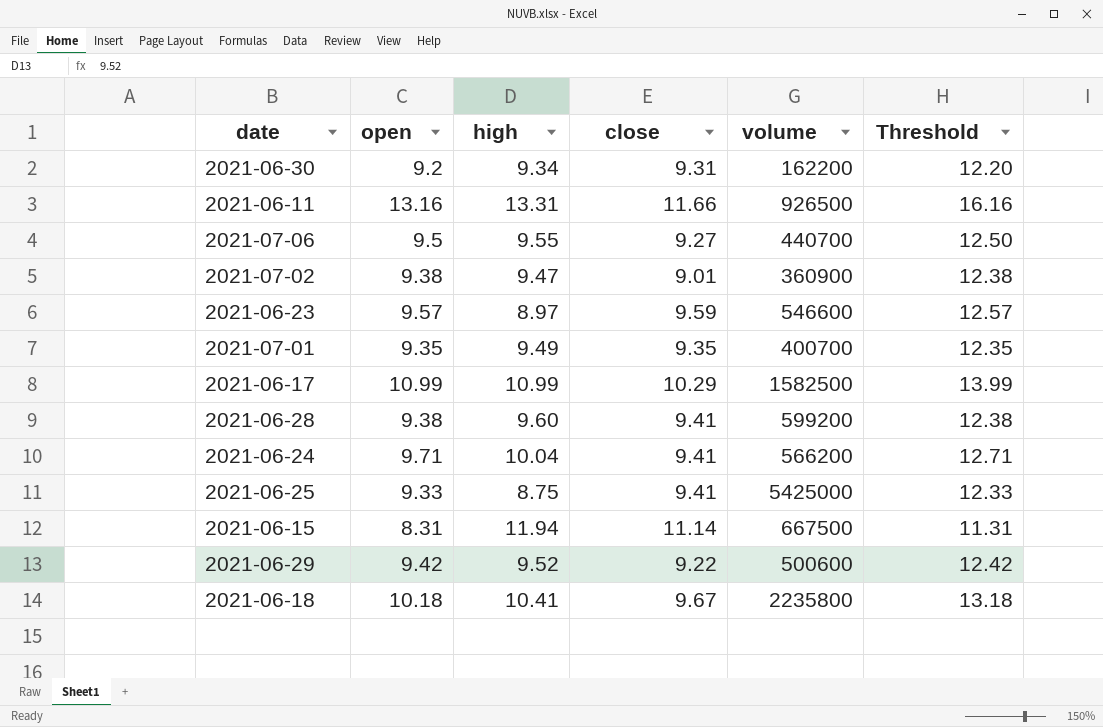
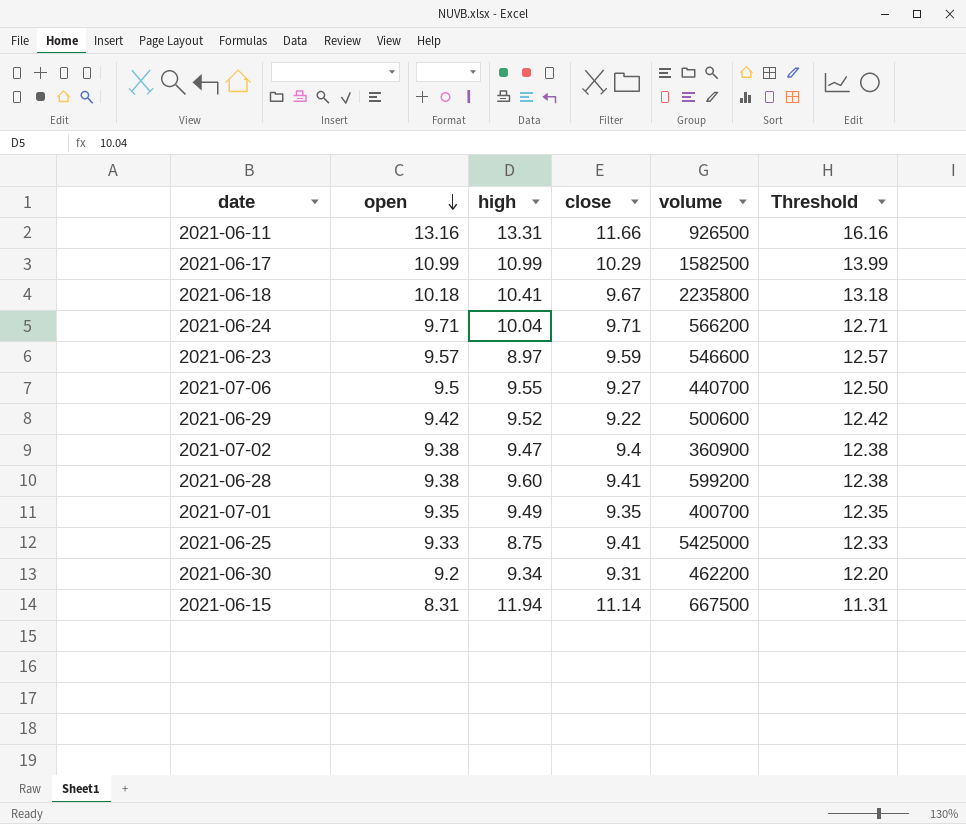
row order: none -> open descending
2021-06-24 | close: 9.41 -> 9.71
2021-07-02 | close: 9.01 -> 9.4
2021-06-30 | volume: 162200 -> 462200

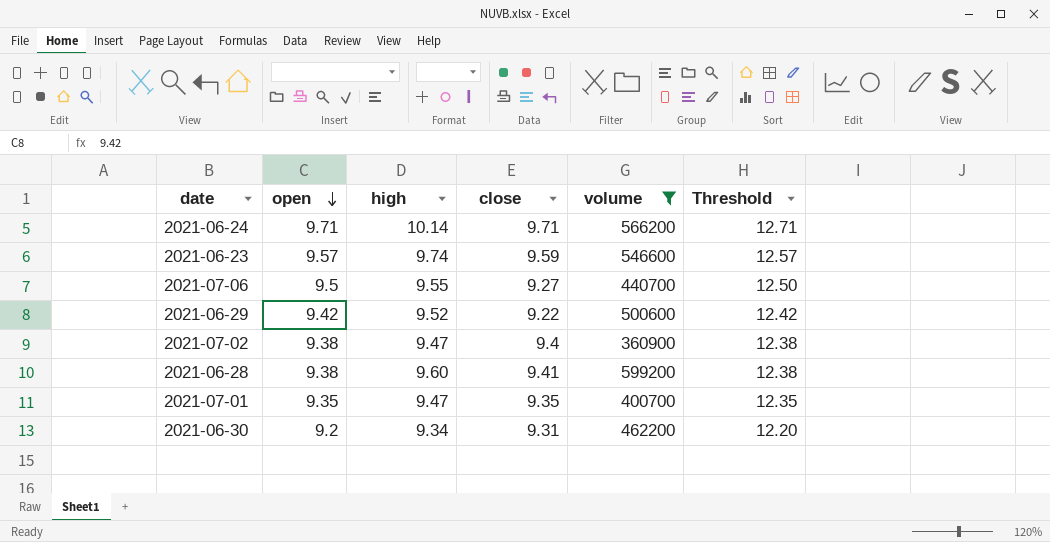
filter: none -> volume <= 599200
2021-06-24 | high: 10.04 -> 10.14
2021-06-23 | high: 8.97 -> 9.74
2021-07-01 | high: 9.49 -> 9.47

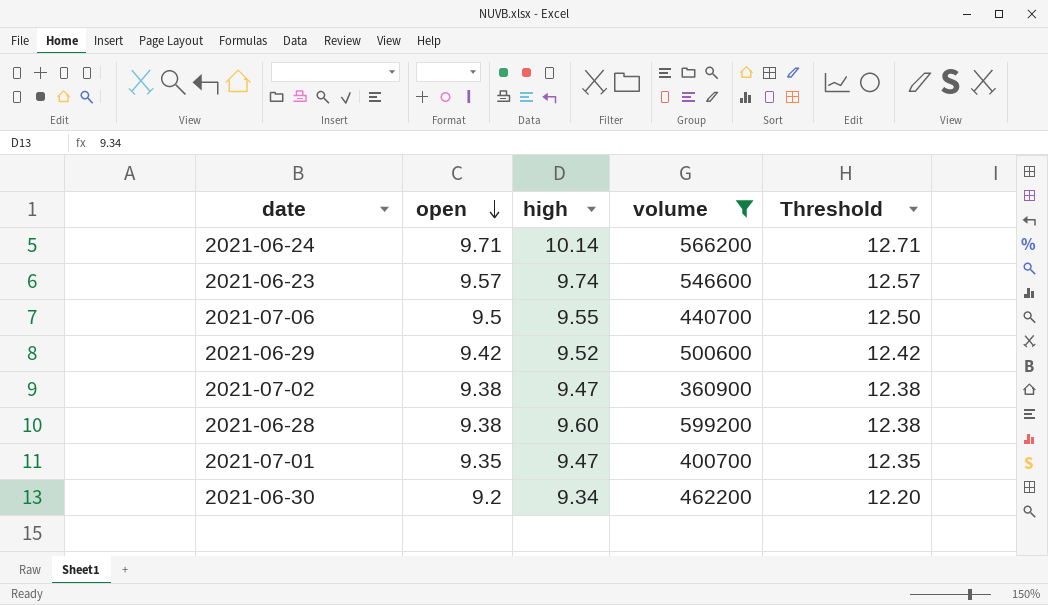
column close | position: 4 -> none

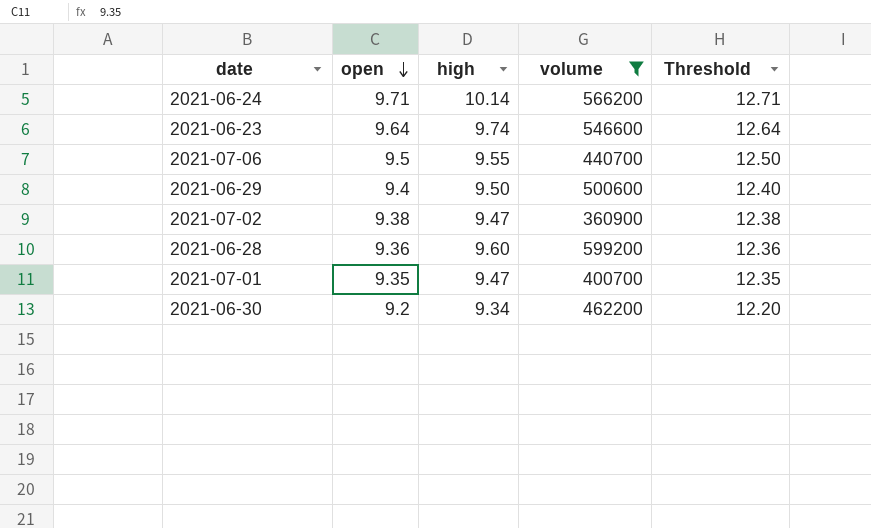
2021-06-23 | open: 9.57 -> 9.64
2021-06-23 | Threshold: 12.57 -> 12.64
2021-06-29 | open: 9.42 -> 9.4
2021-06-29 | high: 9.52 -> 9.50
2021-06-29 | Threshold: 12.42 -> 12.40
2021-06-28 | open: 9.38 -> 9.36
2021-06-28 | Threshold: 12.38 -> 12.36

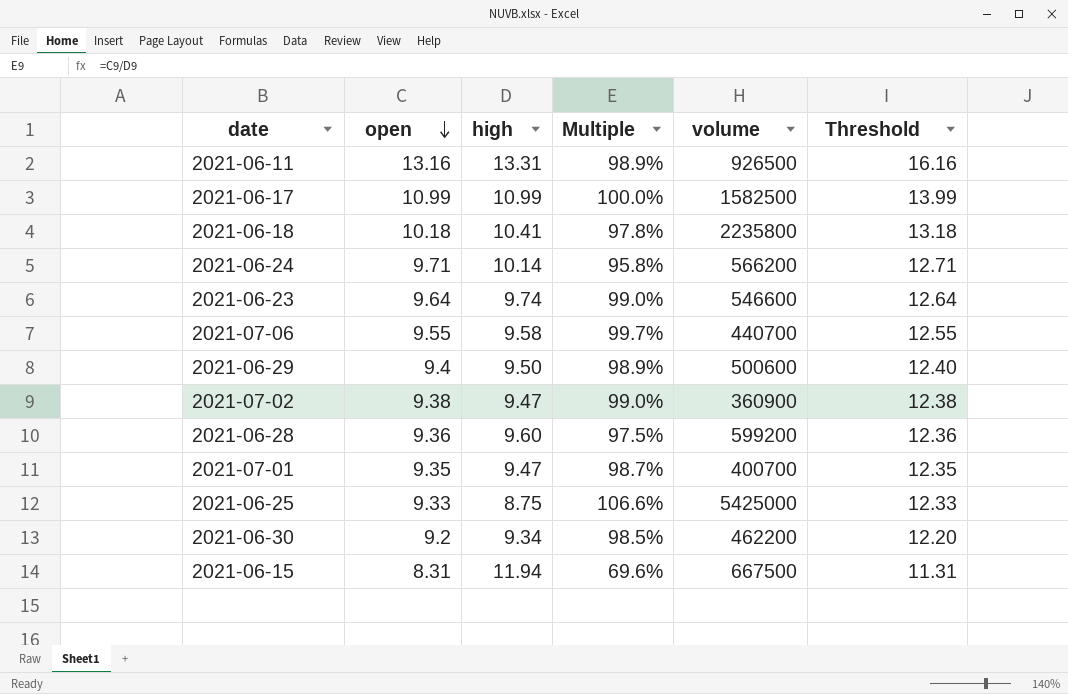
filter: volume <= 599200 -> none
column Multiple | formula: none -> [open] / [high]
2021-07-06 | open: 9.5 -> 9.55
2021-07-06 | high: 9.55 -> 9.58
2021-07-06 | Threshold: 12.50 -> 12.55

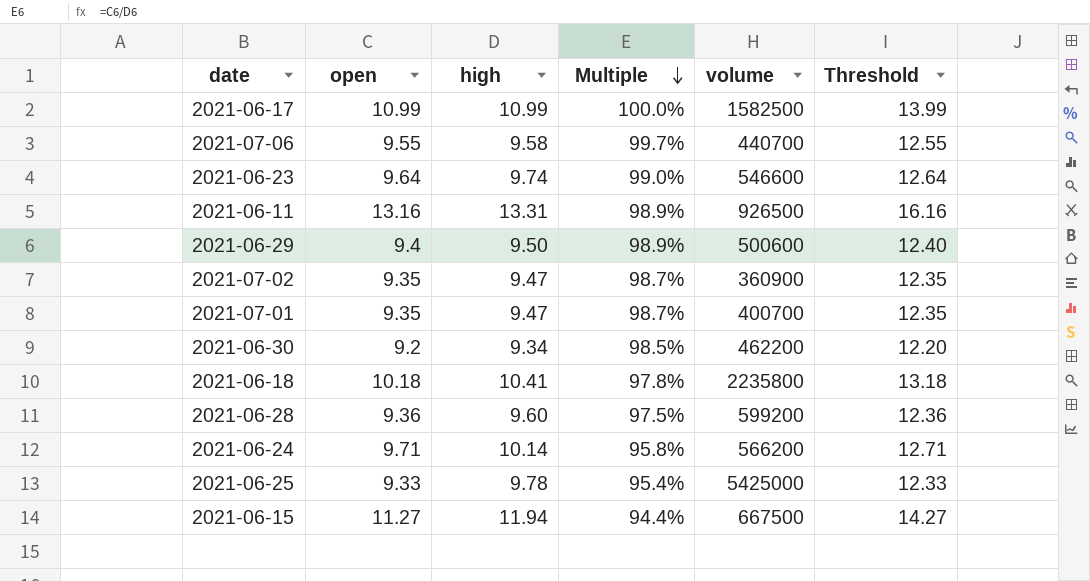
row order: open descending -> Multiple descending
2021-07-02 | open: 9.38 -> 9.35
2021-07-02 | Multiple: 99.0% -> 98.7%
2021-07-02 | Threshold: 12.38 -> 12.35
2021-06-25 | high: 8.75 -> 9.78
2021-06-25 | Multiple: 106.6% -> 95.4%
2021-06-15 | open: 8.31 -> 11.27
2021-06-15 | Multiple: 69.6% -> 94.4%
2021-06-15 | Threshold: 11.31 -> 14.27

